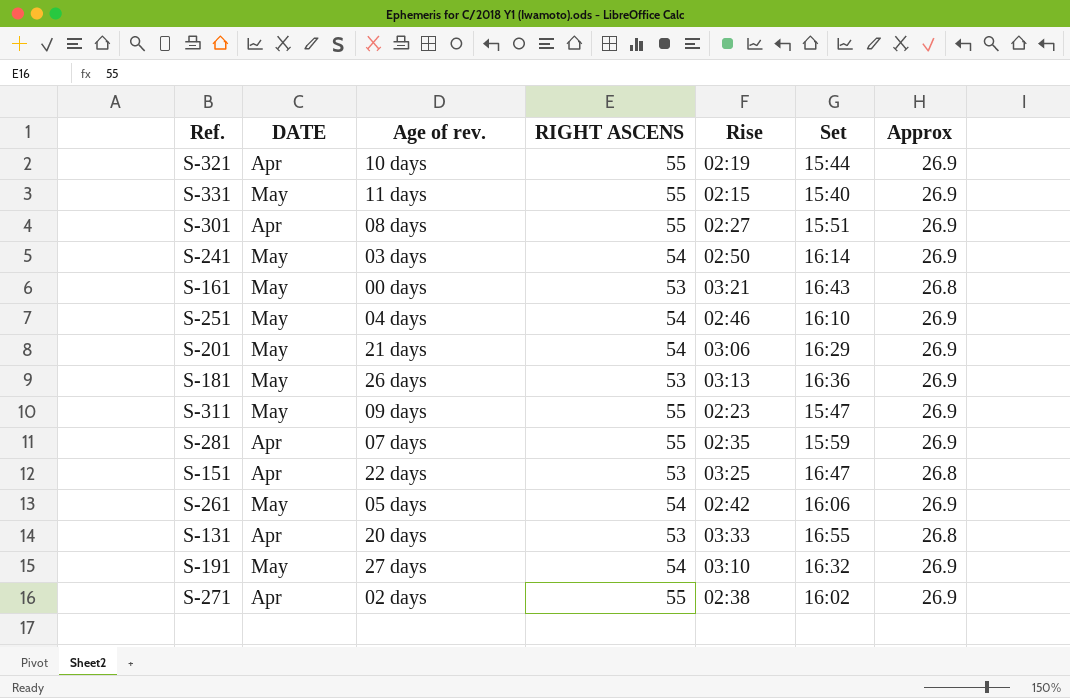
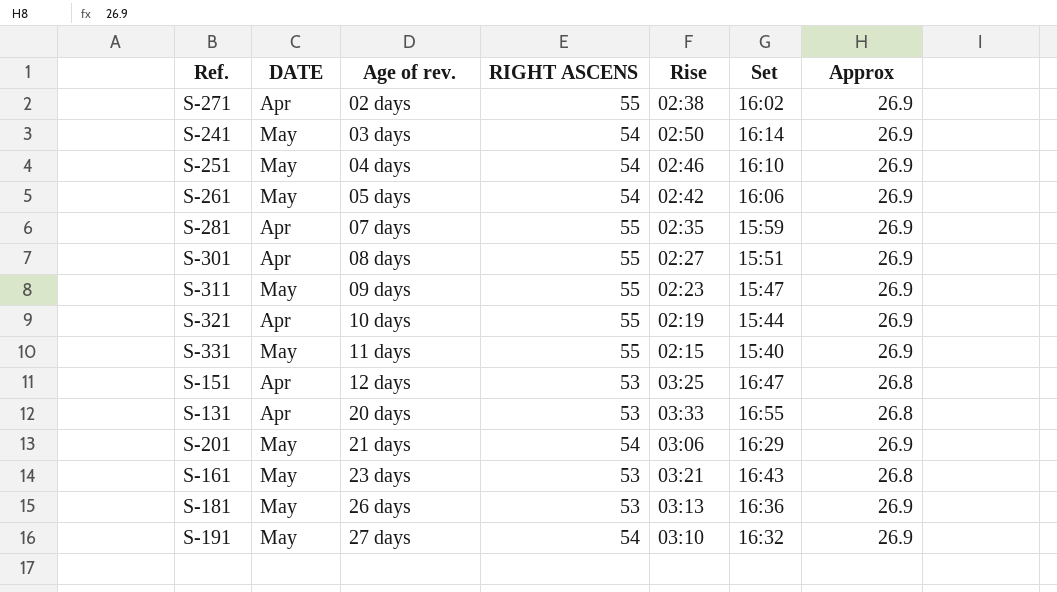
row order: none -> Age of rev. ascending
S-151 | Age of rev.: 22 days -> 12 days
S-161 | Age of rev.: 00 days -> 23 days

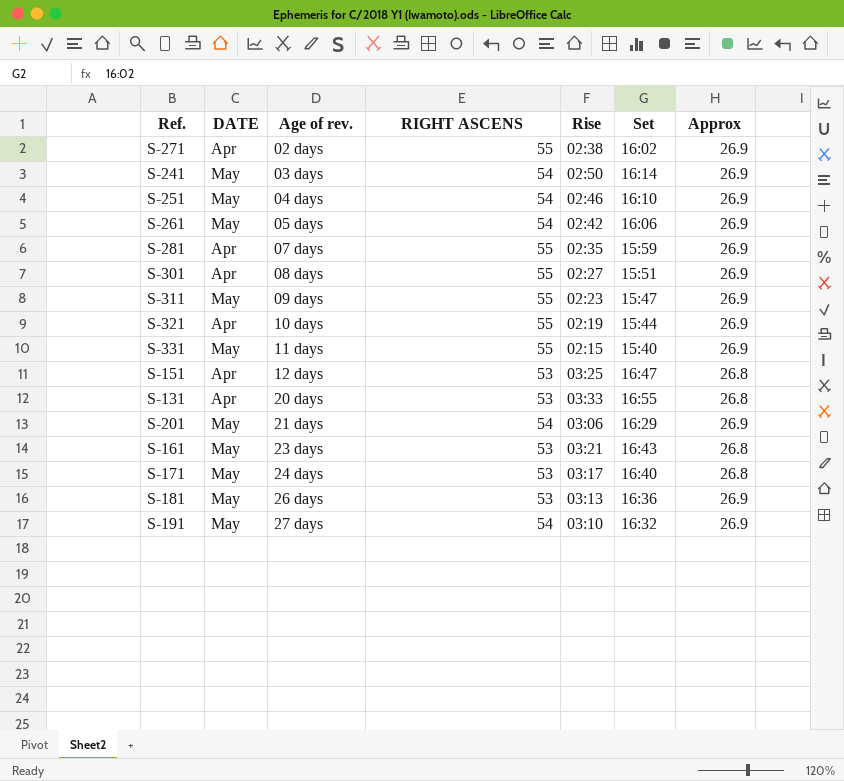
row S-171: none -> May | 24 days | 53 | 03:17 | 16:40 | 26.8

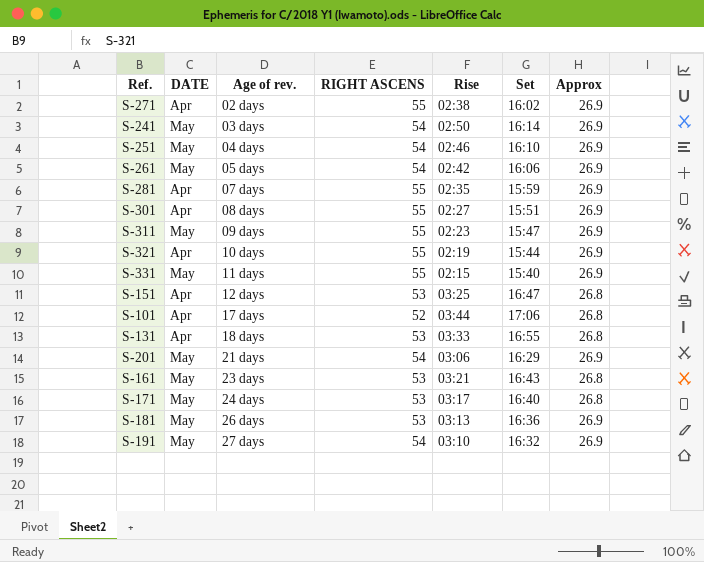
row S-101: none -> Apr | 17 days | 52 | 03:44 | 17:06 | 26.8
S-131 | Age of rev.: 20 days -> 18 days

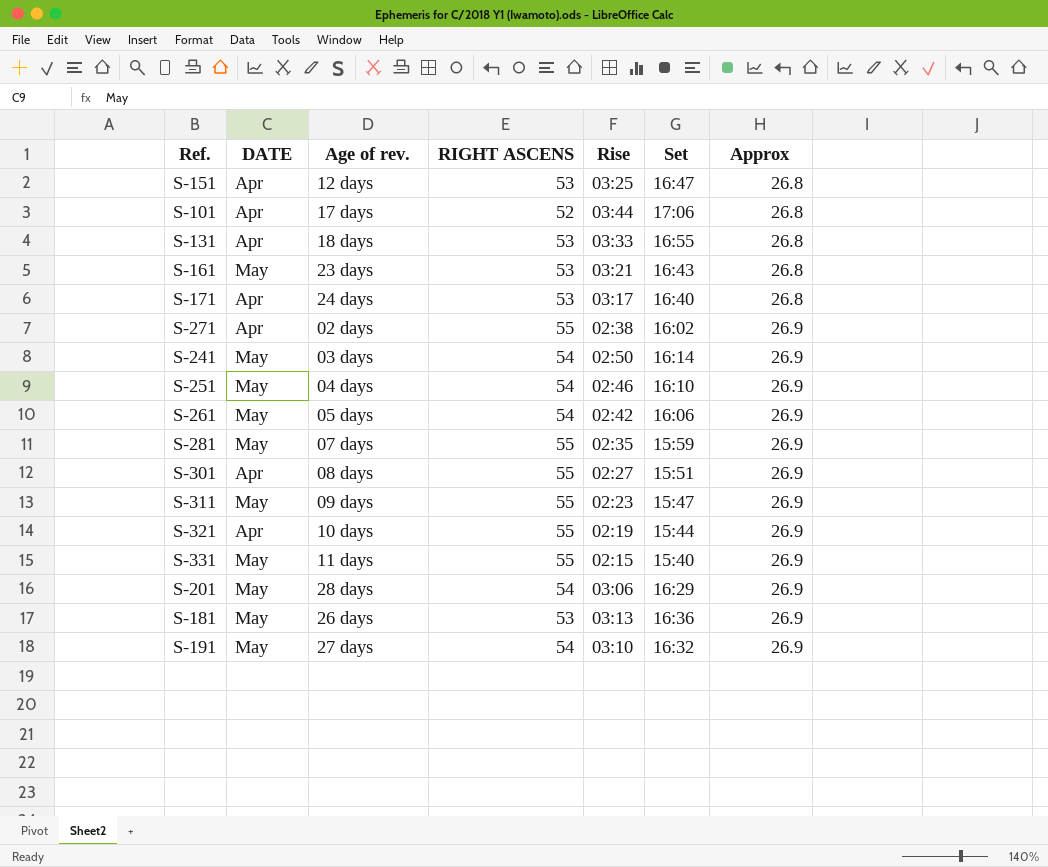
row order: Age of rev. ascending -> Approx ascending
S-171 | DATE: May -> Apr
S-281 | DATE: Apr -> May
S-201 | Age of rev.: 21 days -> 28 days

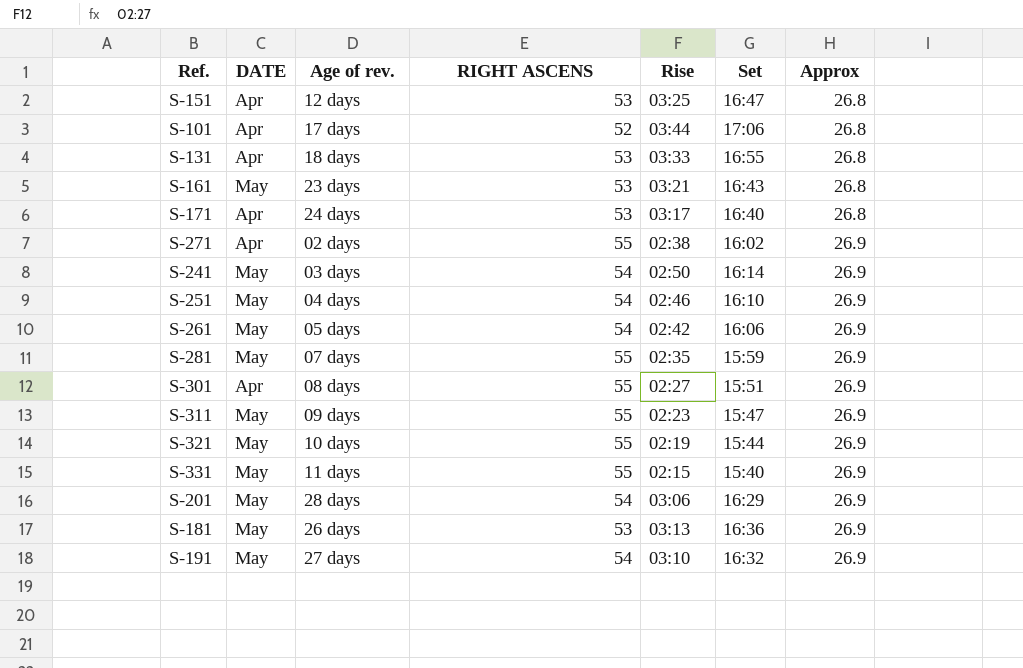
S-321 | DATE: Apr -> May

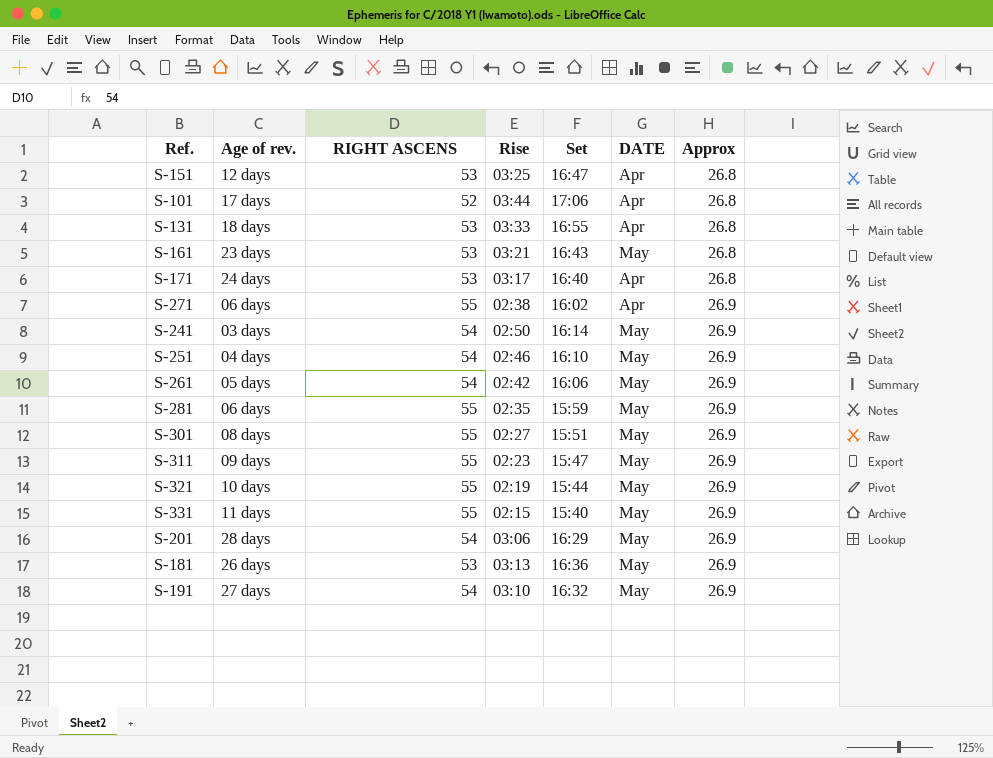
column DATE | position: 2 -> 6
S-271 | Age of rev.: 02 days -> 06 days
S-281 | Age of rev.: 07 days -> 06 days
S-301 | DATE: Apr -> May

